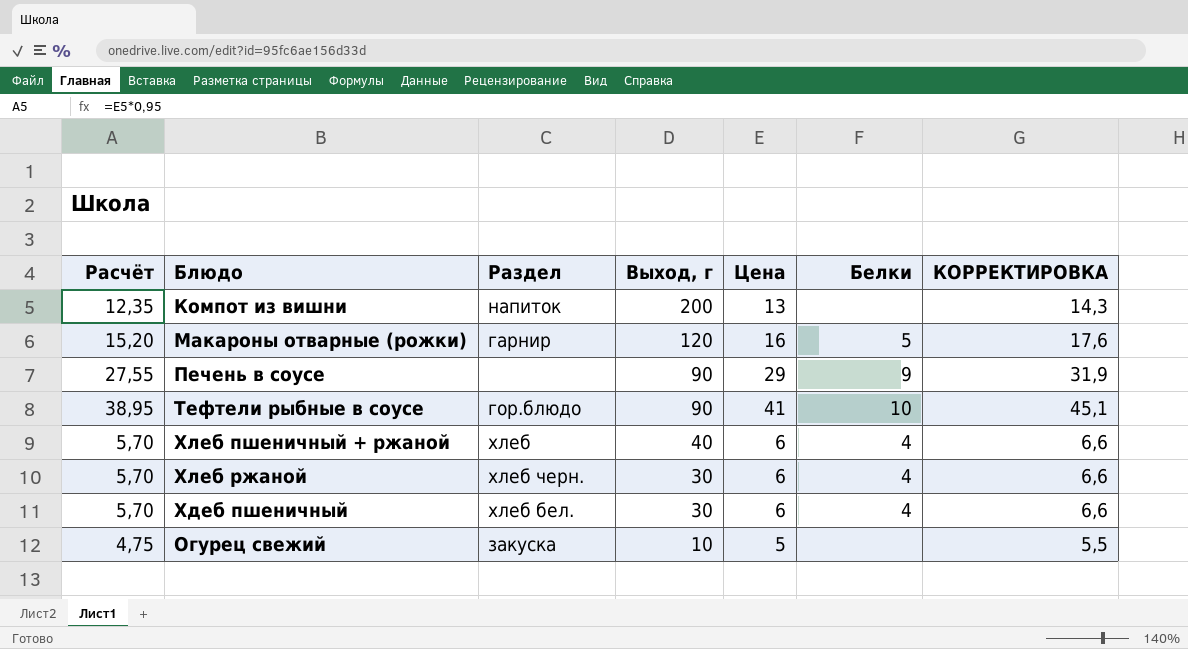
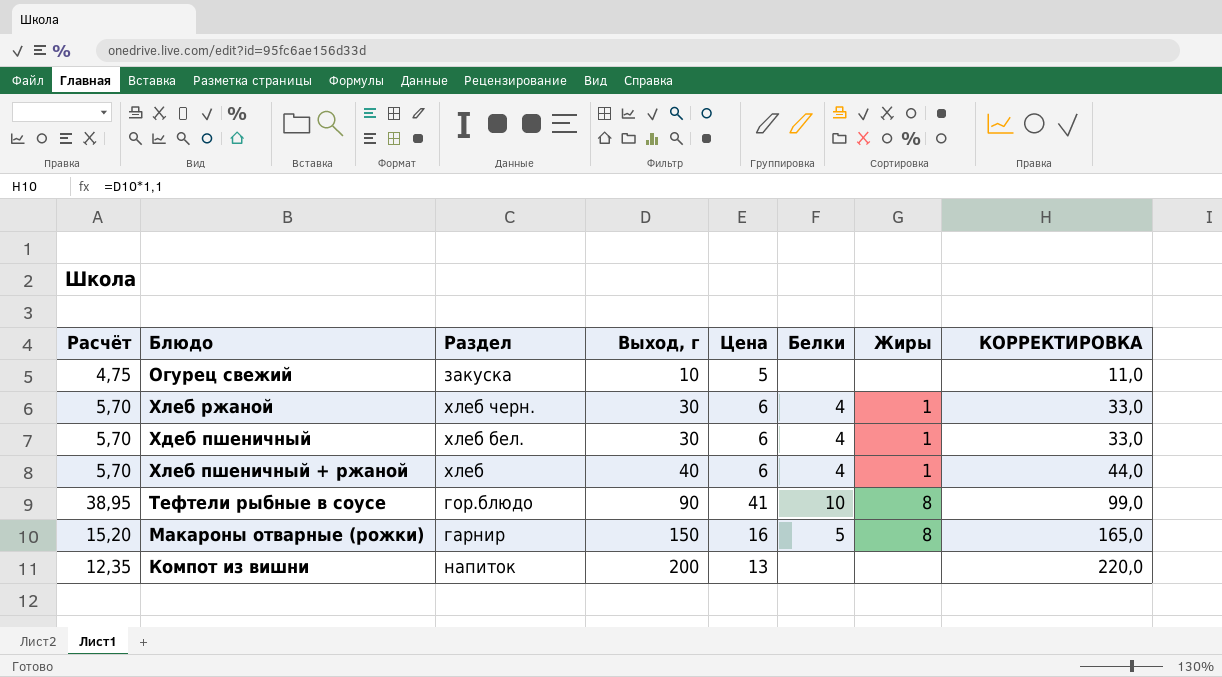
row order: Выход, г descending -> Выход, г ascending
column Жиры | position: none -> 7
column КОРРЕКТИРОВКА | formula: [Цена] * 1,1 -> [Выход, г] * 1,1
row Печень в соусе: 27,55 | none | 90 | 29 | 9 | 31,9 -> none
Макароны отварные (рожки) | Выход, г: 120 -> 150

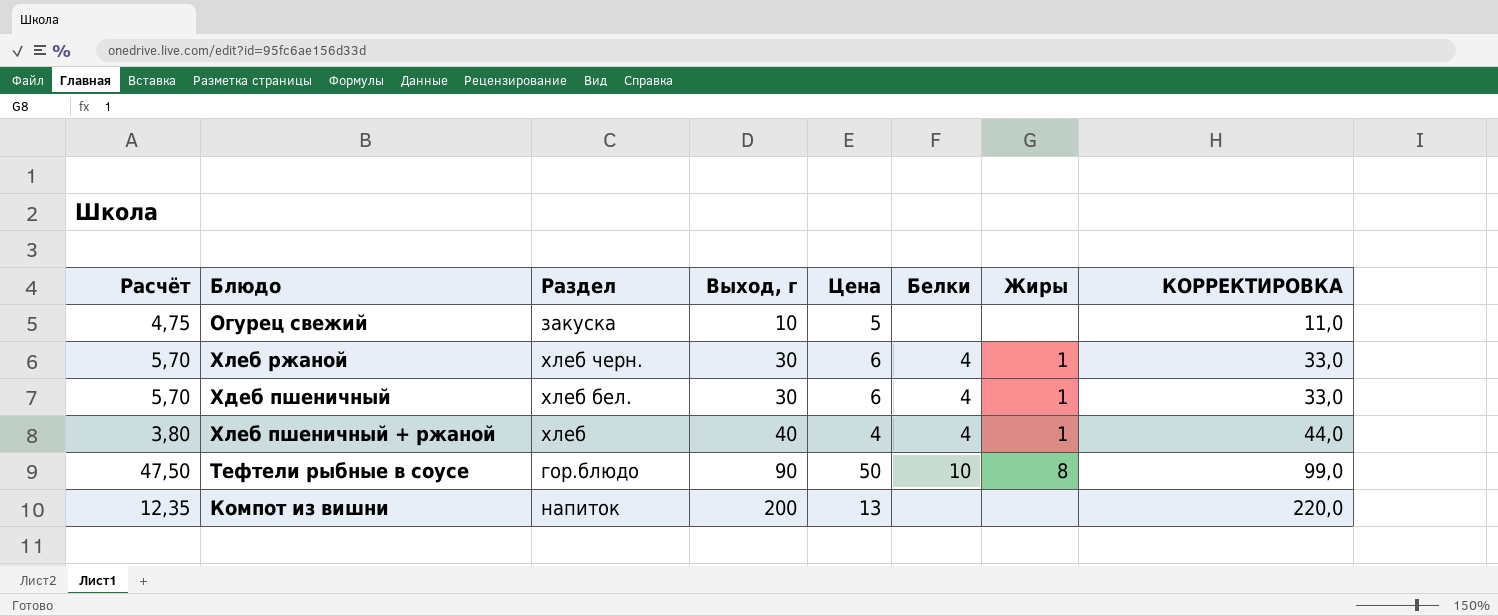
row Макароны отварные (рожки): 15,20 | гарнир | 150 | 16 | 5 | 8 | 165,0 -> none
Хлеб пшеничный + ржаной | Расчёт: 5,70 -> 3,80
Хлеб пшеничный + ржаной | Цена: 6 -> 4
Тефтели рыбные в соусе | Расчёт: 38,95 -> 47,50
Тефтели рыбные в соусе | Цена: 41 -> 50

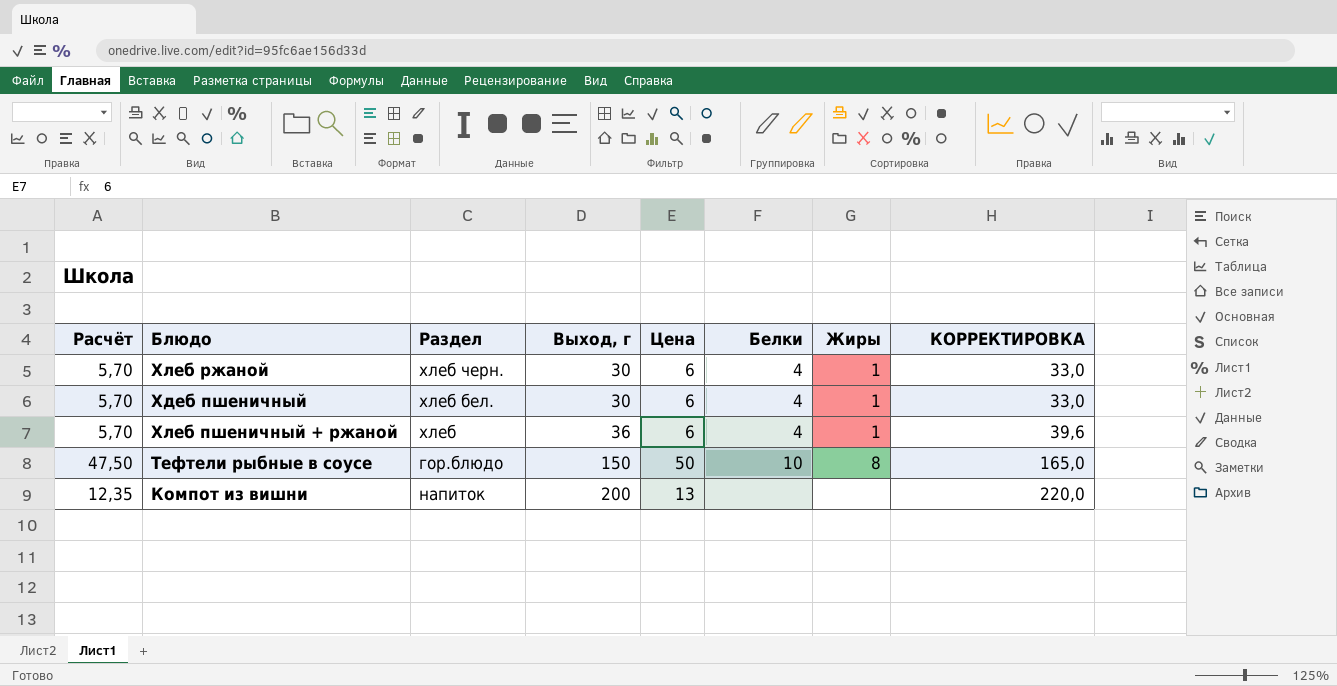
row Огурец свежий: 4,75 | закуска | 10 | 5 | none | none | 11,0 -> none
Хлеб пшеничный + ржаной | Расчёт: 3,80 -> 5,70
Хлеб пшеничный + ржаной | Выход, г: 40 -> 36
Хлеб пшеничный + ржаной | Цена: 4 -> 6
Хлеб пшеничный + ржаной | КОРРЕКТИРОВКА: 44,0 -> 39,6
Тефтели рыбные в соусе | Выход, г: 90 -> 150
Тефтели рыбные в соусе | КОРРЕКТИРОВКА: 99,0 -> 165,0

